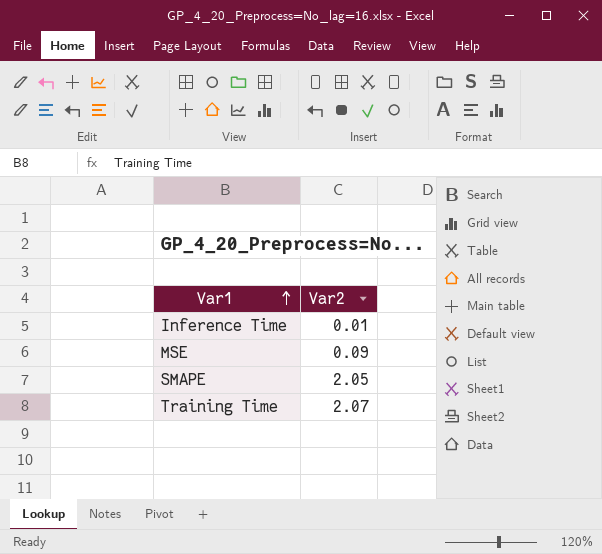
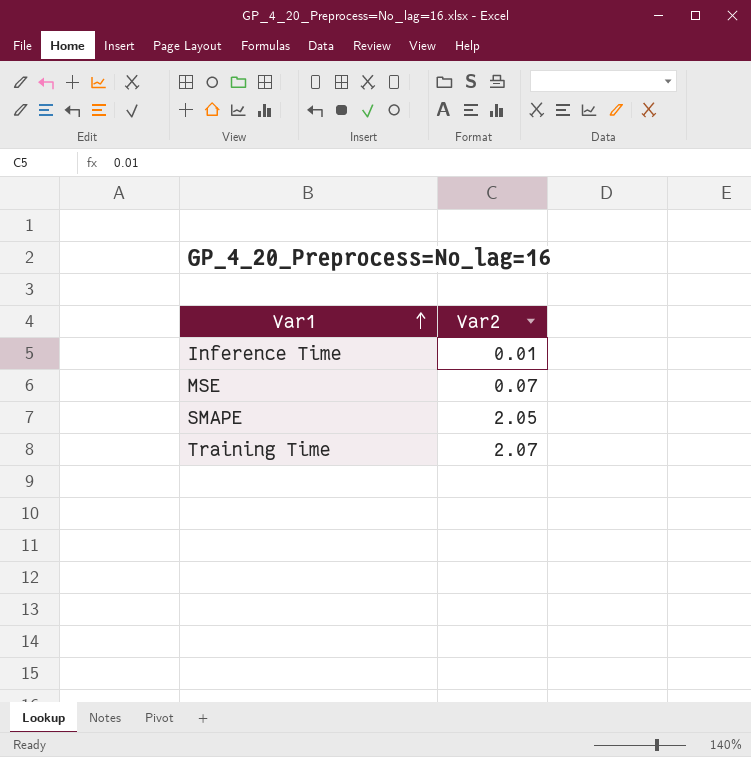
MSE | Var2: 0.09 -> 0.07

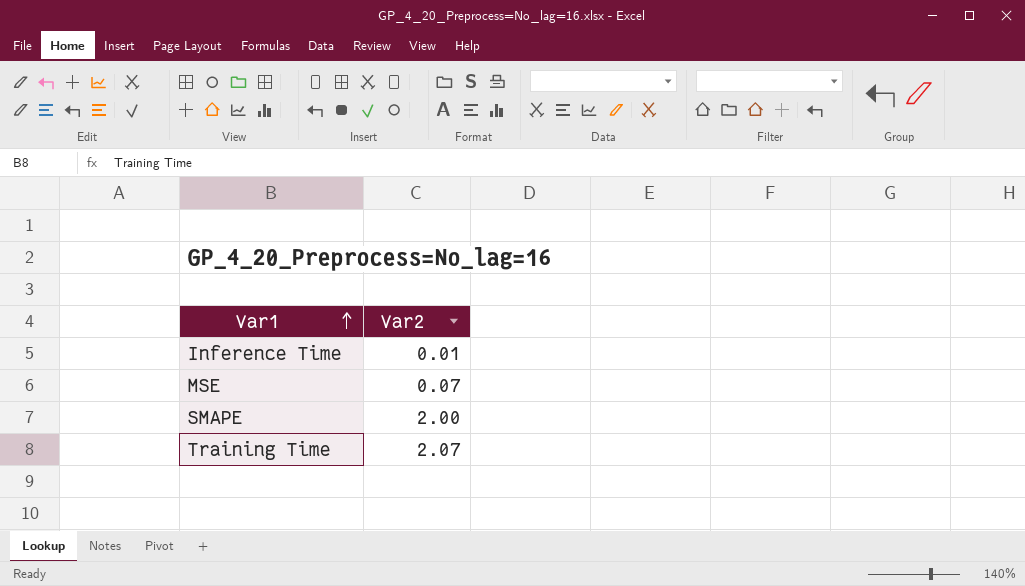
SMAPE | Var2: 2.05 -> 2.00

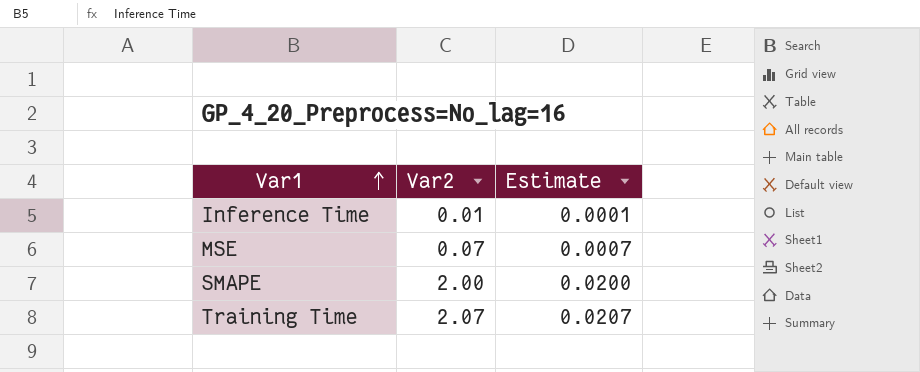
column Estimate | formula: none -> [Var2] * 0.01

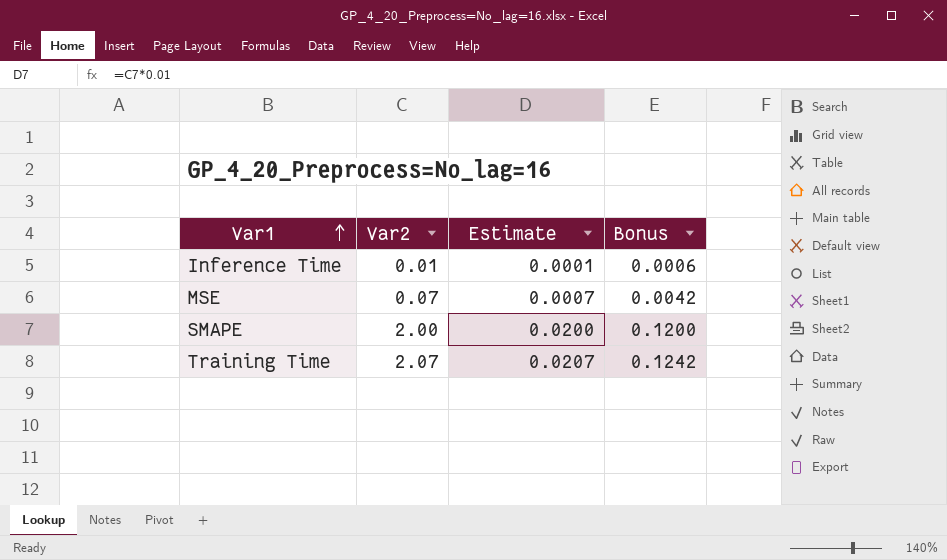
column Bonus | formula: none -> [Var2] * 0.06

